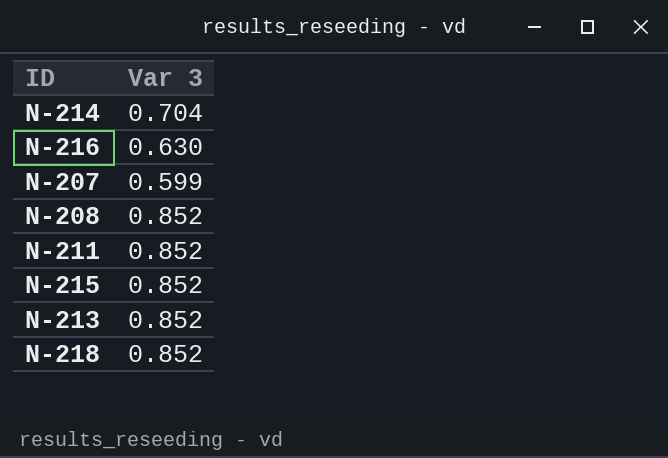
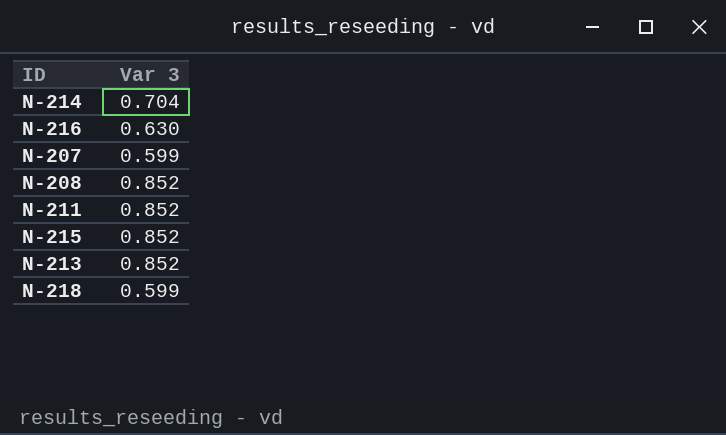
N-218 | Var 3: 0.852 -> 0.599

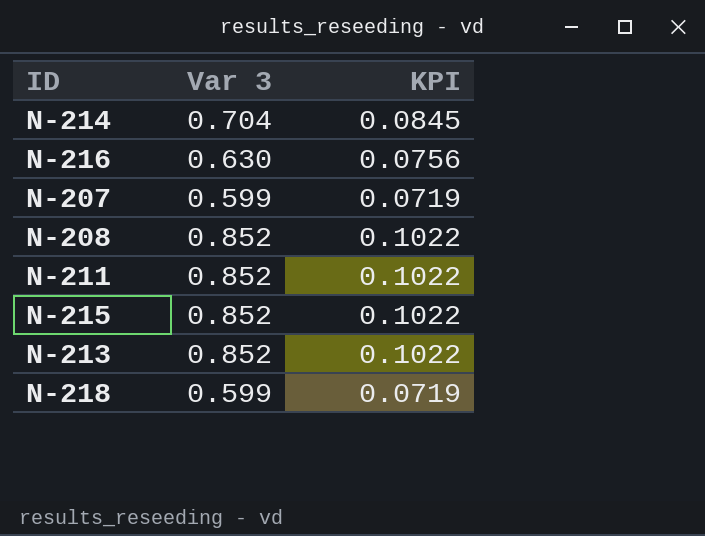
column KPI | formula: none -> [Var 3] * 0.12

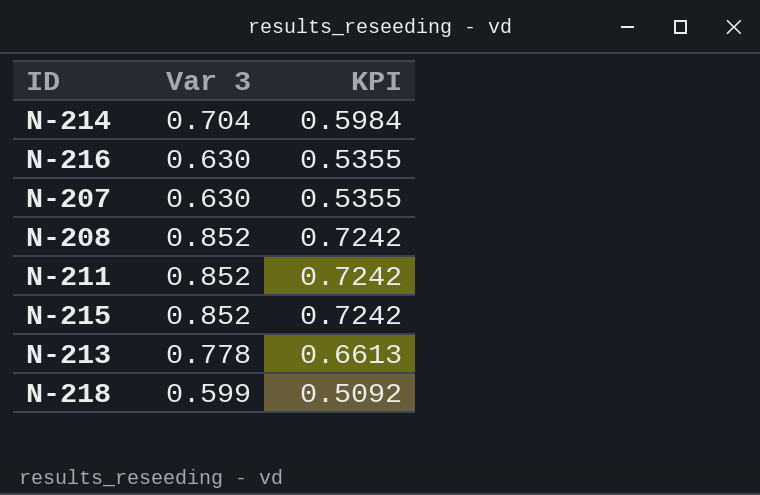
column KPI | formula: [Var 3] * 0.12 -> [Var 3] * 0.85
N-207 | Var 3: 0.599 -> 0.630
N-213 | Var 3: 0.852 -> 0.778

